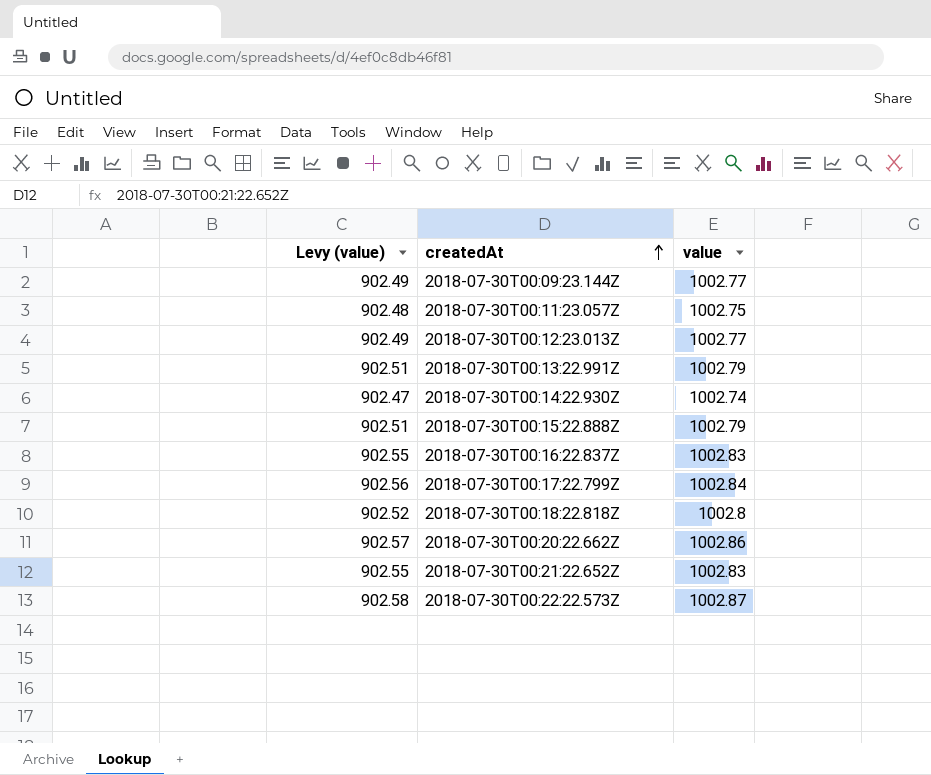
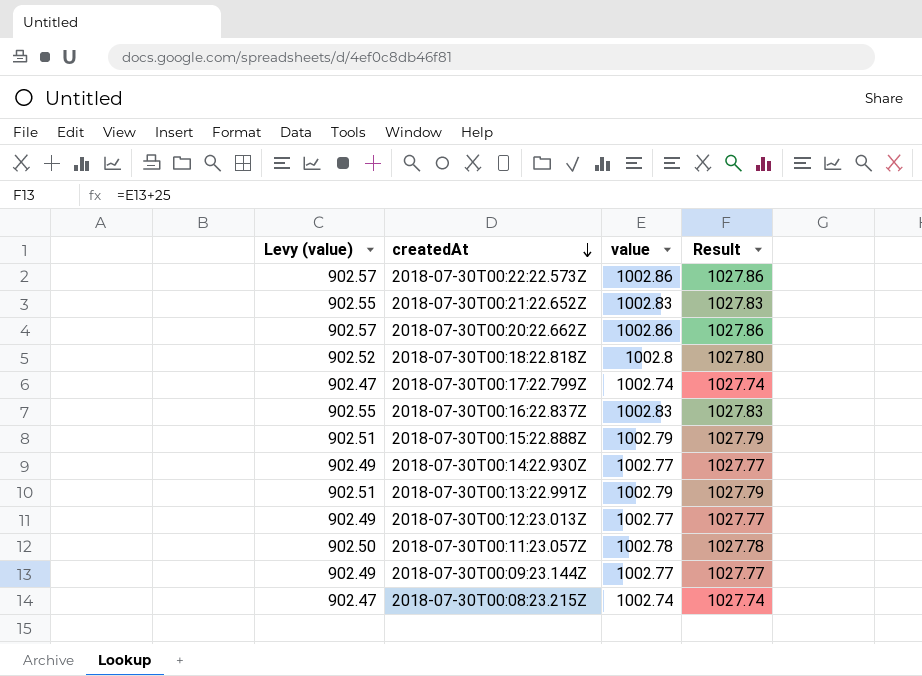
row order: createdAt ascending -> createdAt descending
column Result | formula: none -> [value] + 25
2018-07-30T00:22:22.573Z | Levy (value): 902.58 -> 902.57
2018-07-30T00:22:22.573Z | value: 1002.87 -> 1002.86
2018-07-30T00:17:22.799Z | Levy (value): 902.56 -> 902.47
2018-07-30T00:17:22.799Z | value: 1002.84 -> 1002.74
2018-07-30T00:14:22.930Z | Levy (value): 902.47 -> 902.49
2018-07-30T00:14:22.930Z | value: 1002.74 -> 1002.77
2018-07-30T00:11:23.057Z | Levy (value): 902.48 -> 902.50
2018-07-30T00:11:23.057Z | value: 1002.75 -> 1002.78
row 2018-07-30T00:08:23.215Z: none -> 902.47 | 1002.74 | 1027.74

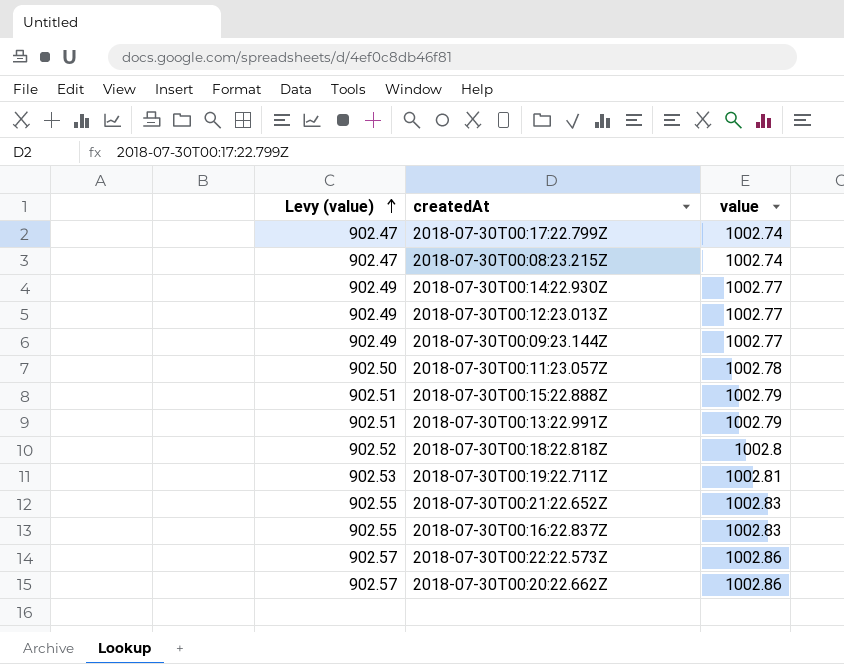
row order: createdAt descending -> Levy (value) ascending
column Result | formula: [value] + 25 -> none
row 2018-07-30T00:19:22.711Z: none -> 902.53 | 1002.81

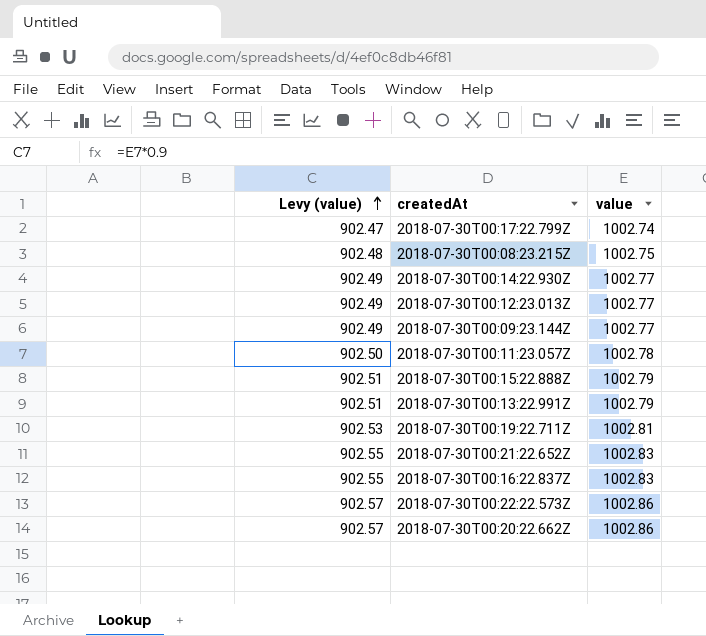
row 2018-07-30T00:18:22.818Z: 902.52 | 1002.8 -> none
2018-07-30T00:08:23.215Z | Levy (value): 902.47 -> 902.48
2018-07-30T00:08:23.215Z | value: 1002.74 -> 1002.75

